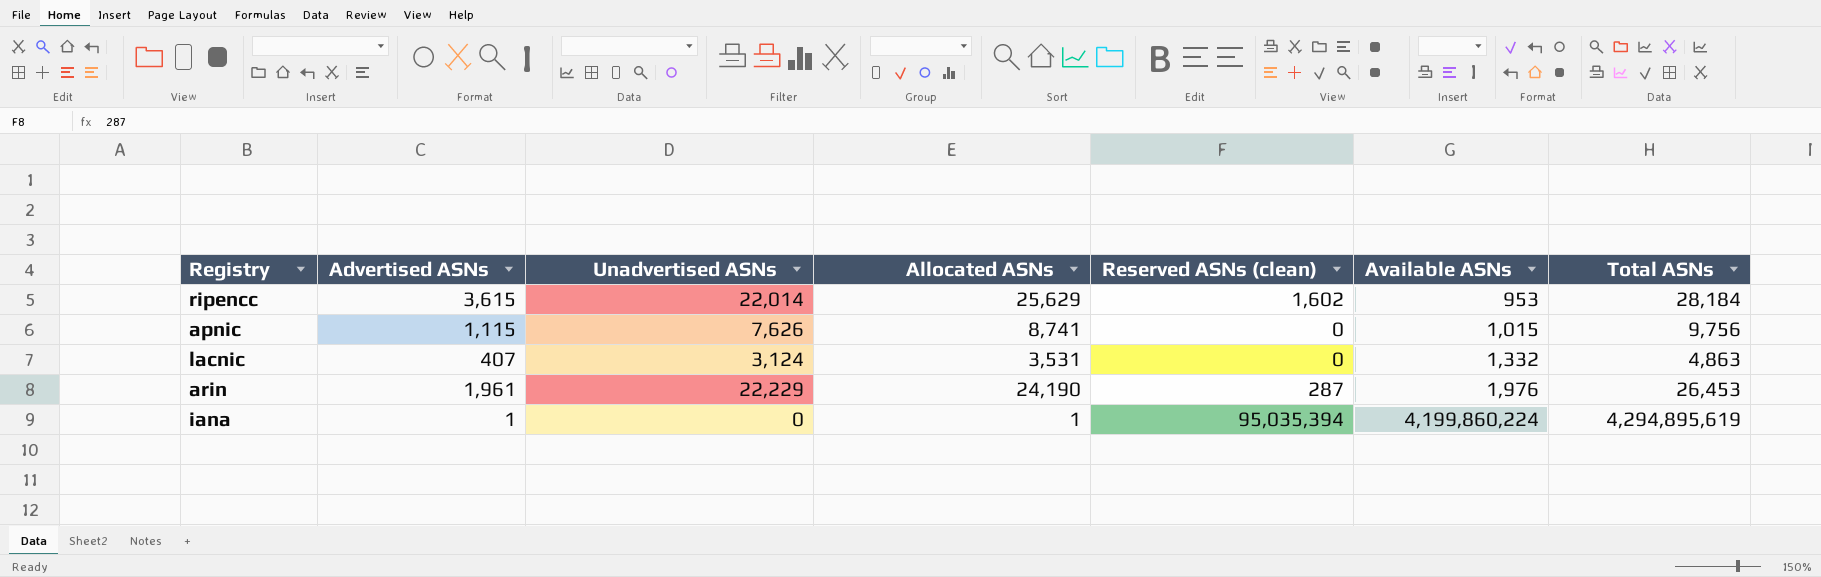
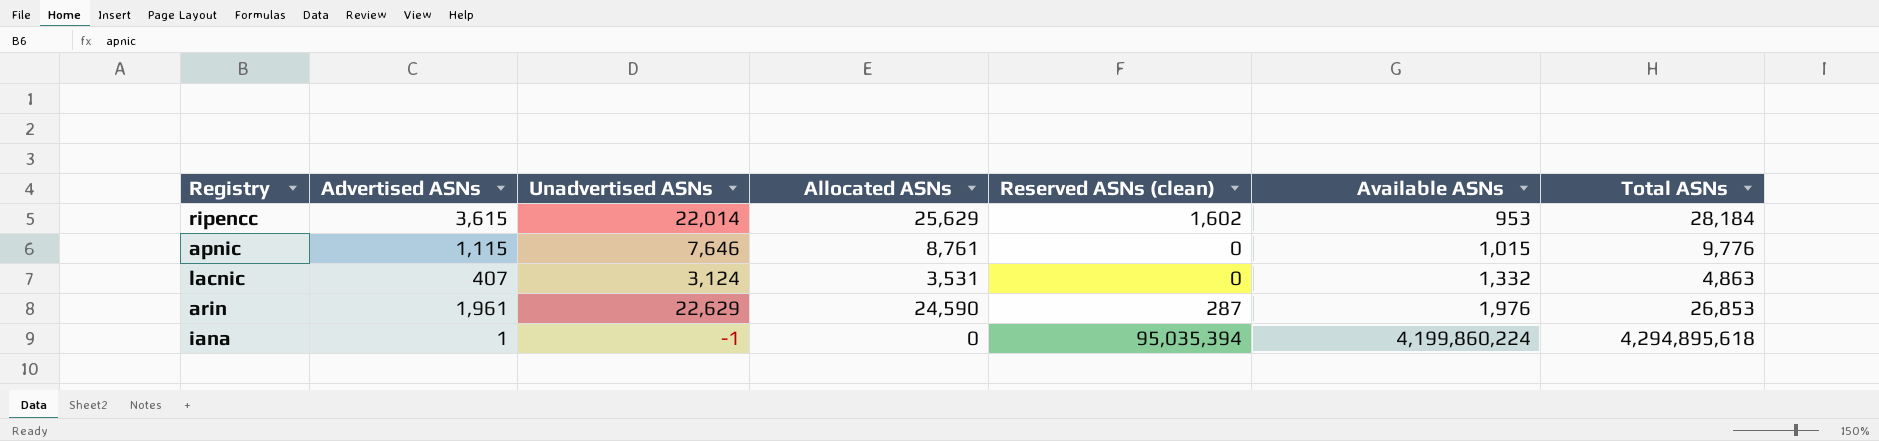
apnic | Unadvertised ASNs: 7,626 -> 7,646
apnic | Allocated ASNs: 8,741 -> 8,761
apnic | Total ASNs: 9,756 -> 9,776
arin | Unadvertised ASNs: 22,229 -> 22,629
arin | Allocated ASNs: 24,190 -> 24,590
arin | Total ASNs: 26,453 -> 26,853
iana | Unadvertised ASNs: 0 -> -1
iana | Allocated ASNs: 1 -> 0
iana | Total ASNs: 4,294,895,619 -> 4,294,895,618

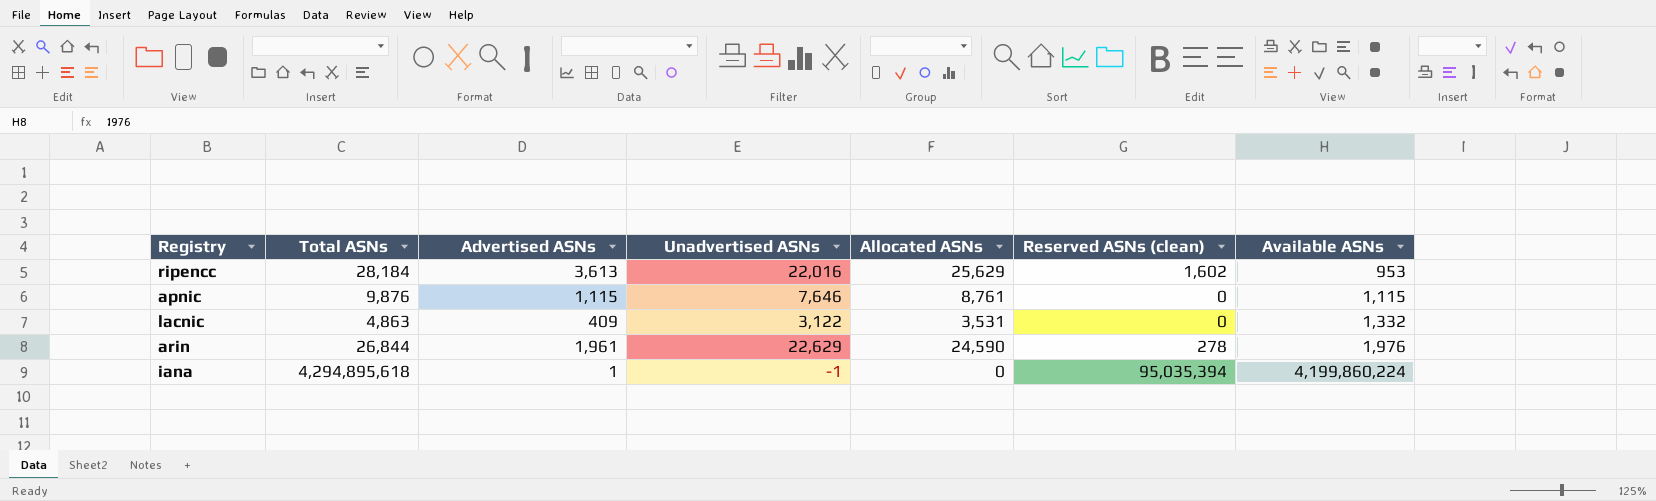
column Total ASNs | position: 7 -> 2
ripencc | Advertised ASNs: 3,615 -> 3,613
ripencc | Unadvertised ASNs: 22,014 -> 22,016
apnic | Total ASNs: 9,776 -> 9,876
apnic | Available ASNs: 1,015 -> 1,115
lacnic | Advertised ASNs: 407 -> 409
lacnic | Unadvertised ASNs: 3,124 -> 3,122
arin | Total ASNs: 26,853 -> 26,844
arin | Reserved ASNs (clean): 287 -> 278

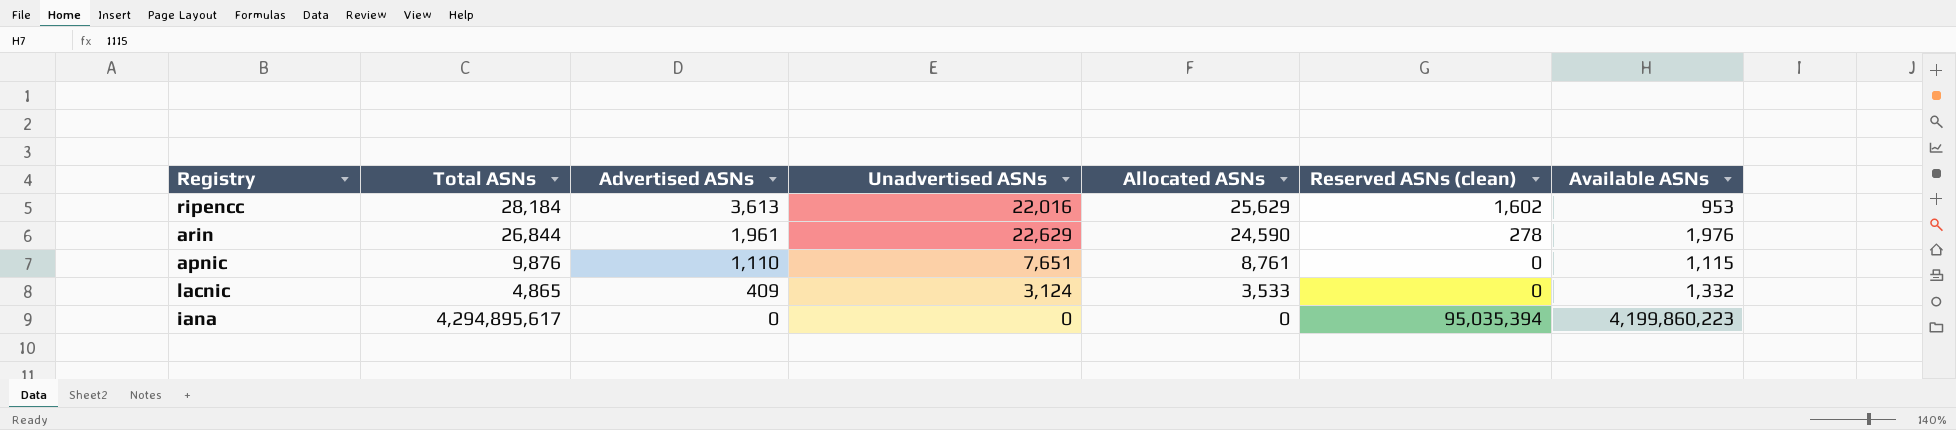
row order: Available ASNs ascending -> Advertised ASNs descending
apnic | Advertised ASNs: 1,115 -> 1,110
apnic | Unadvertised ASNs: 7,646 -> 7,651
lacnic | Total ASNs: 4,863 -> 4,865
lacnic | Unadvertised ASNs: 3,122 -> 3,124
lacnic | Allocated ASNs: 3,531 -> 3,533
iana | Total ASNs: 4,294,895,618 -> 4,294,895,617
iana | Advertised ASNs: 1 -> 0
iana | Unadvertised ASNs: -1 -> 0
iana | Available ASNs: 4,199,860,224 -> 4,199,860,223

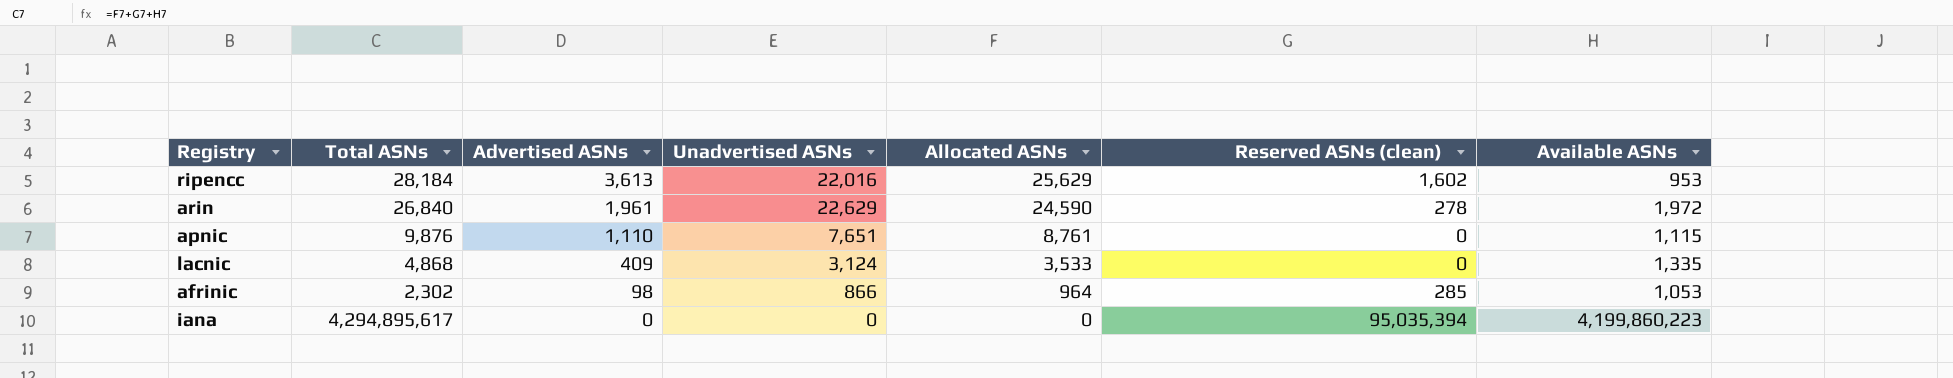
arin | Total ASNs: 26,844 -> 26,840
arin | Available ASNs: 1,976 -> 1,972
lacnic | Total ASNs: 4,865 -> 4,868
lacnic | Available ASNs: 1,332 -> 1,335
row afrinic: none -> 2,302 | 98 | 866 | 964 | 285 | 1,053

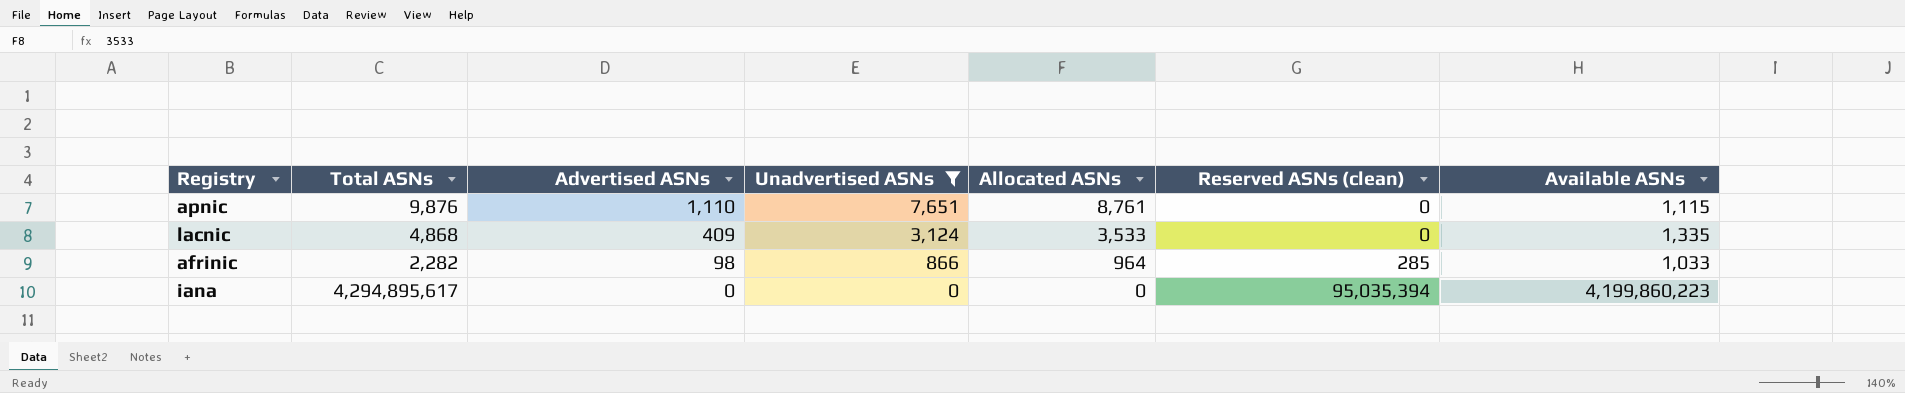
filter: none -> Unadvertised ASNs <= 7,651
afrinic | Total ASNs: 2,302 -> 2,282
afrinic | Available ASNs: 1,053 -> 1,033

